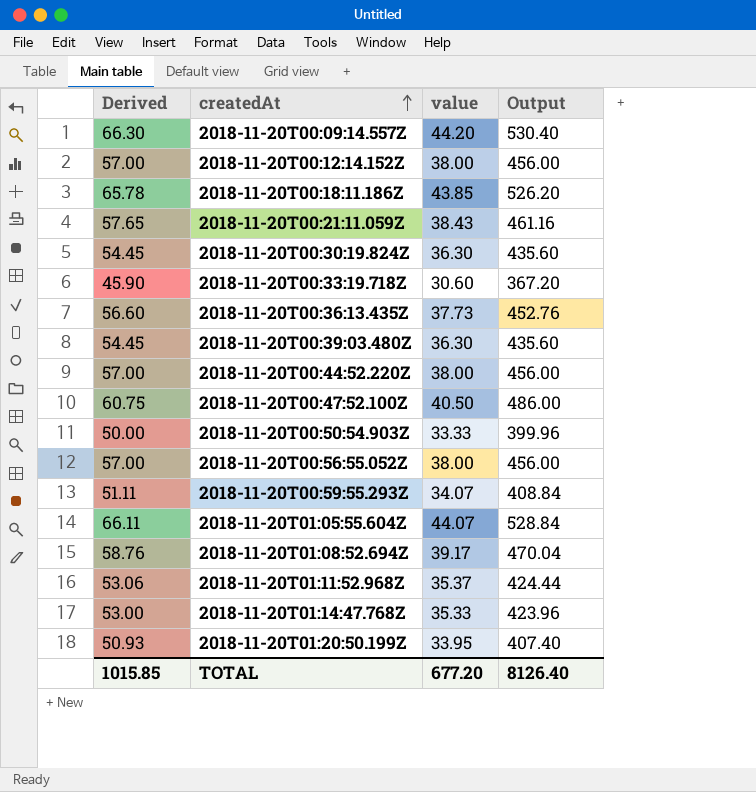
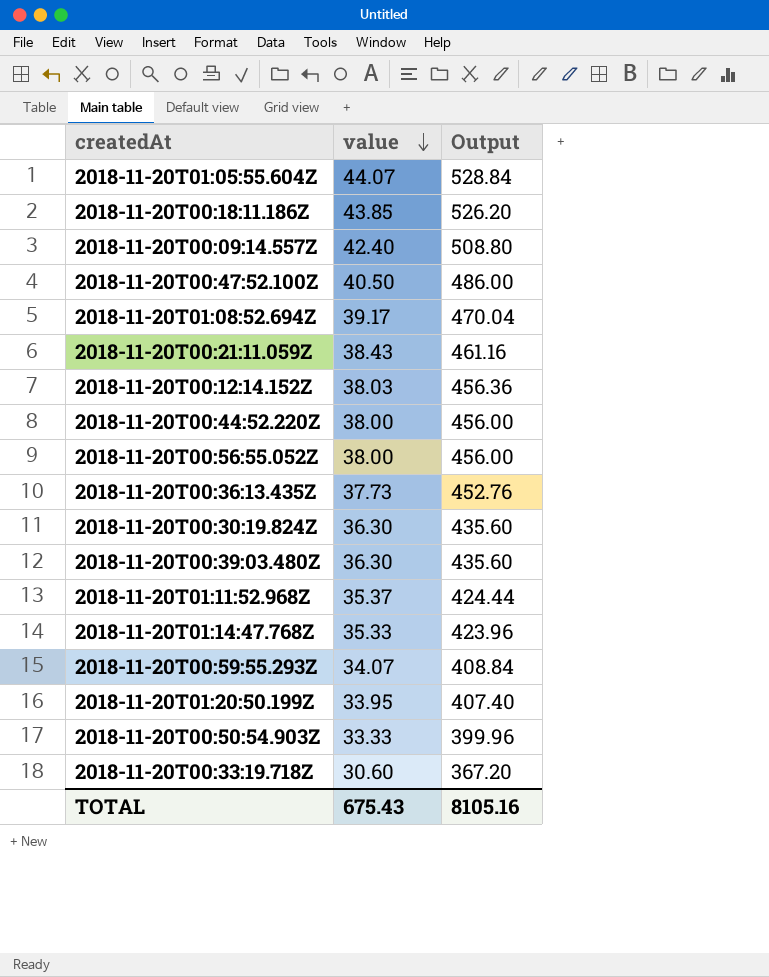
row order: createdAt ascending -> value descending
column Derived | formula: [value] * 1.5 -> none
2018-11-20T00:09:14.557Z | value: 44.20 -> 42.40
2018-11-20T00:09:14.557Z | Output: 530.40 -> 508.80
2018-11-20T00:12:14.152Z | value: 38.00 -> 38.03
2018-11-20T00:12:14.152Z | Output: 456.00 -> 456.36
TOTAL | value: 677.20 -> 675.43
TOTAL | Output: 8126.40 -> 8105.16

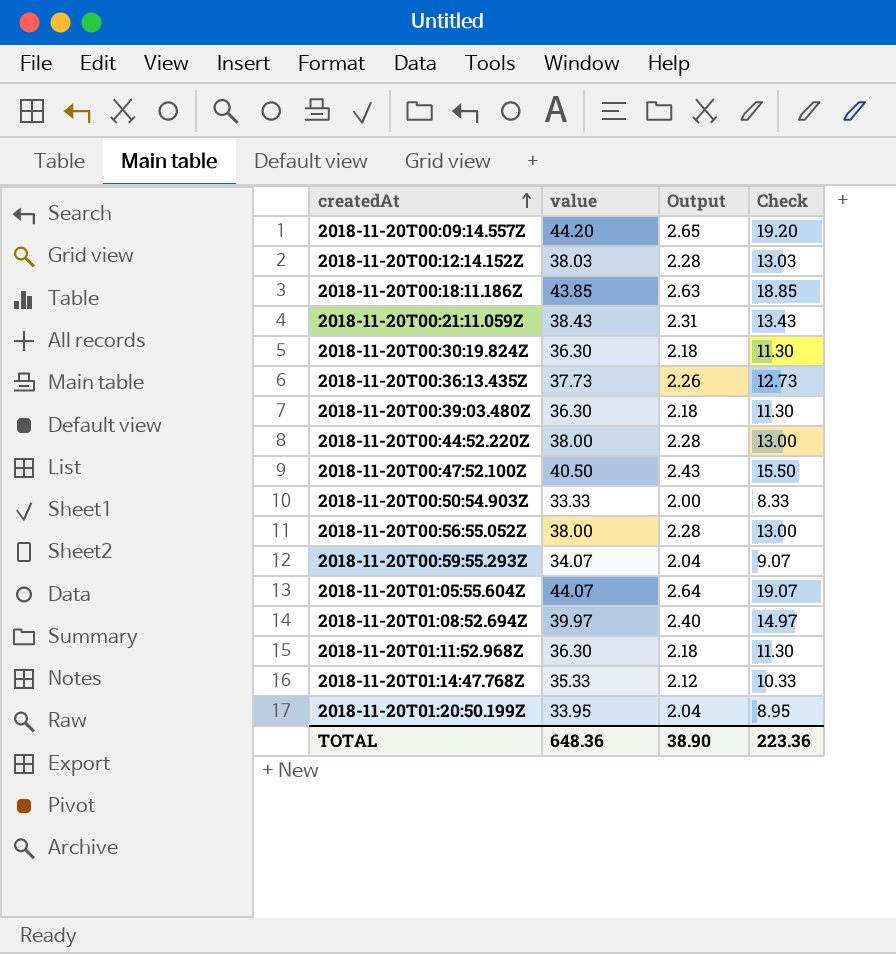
row order: value descending -> createdAt ascending
column Output | formula: [value] * 12 -> [value] * 0.06
column Check | formula: none -> [value] - 25
row 2018-11-20T00:33:19.718Z: 30.60 | 367.20 -> none
2018-11-20T00:09:14.557Z | value: 42.40 -> 44.20
2018-11-20T01:08:52.694Z | value: 39.17 -> 39.97
2018-11-20T01:11:52.968Z | value: 35.37 -> 36.30
TOTAL | value: 675.43 -> 648.36
TOTAL | Output: 8105.16 -> 38.90

